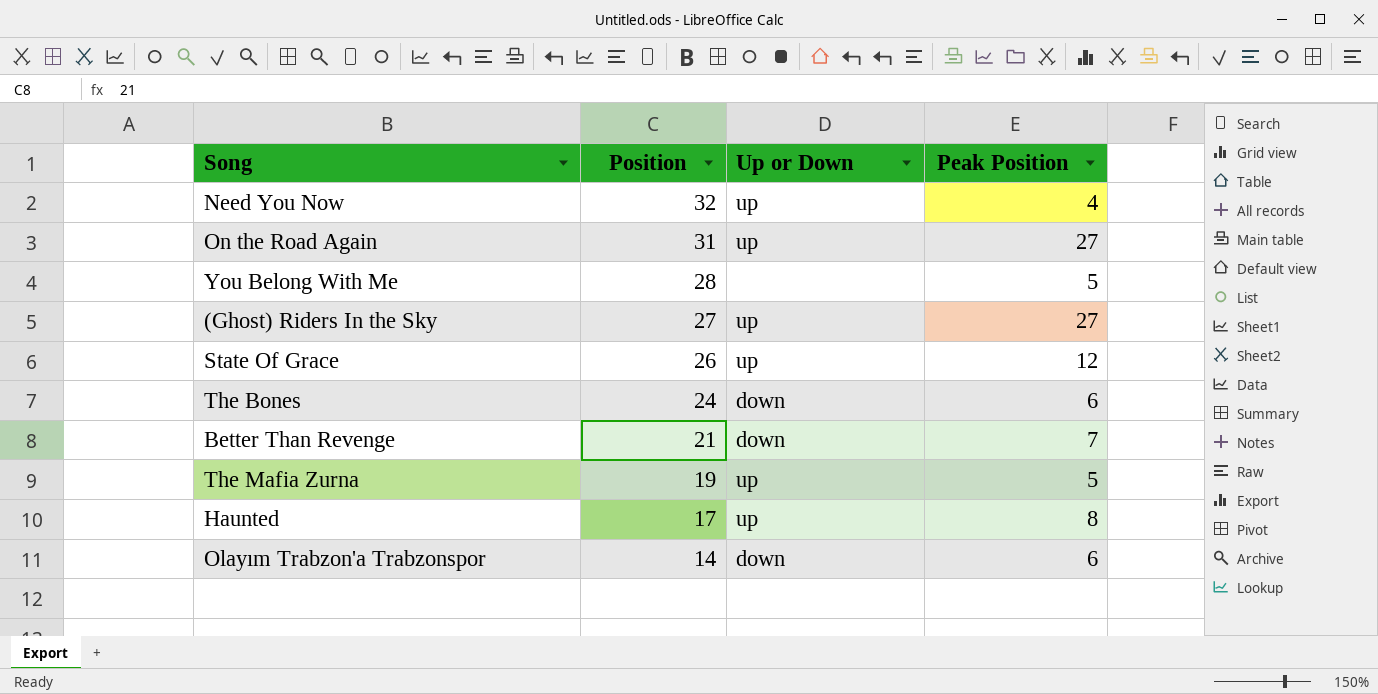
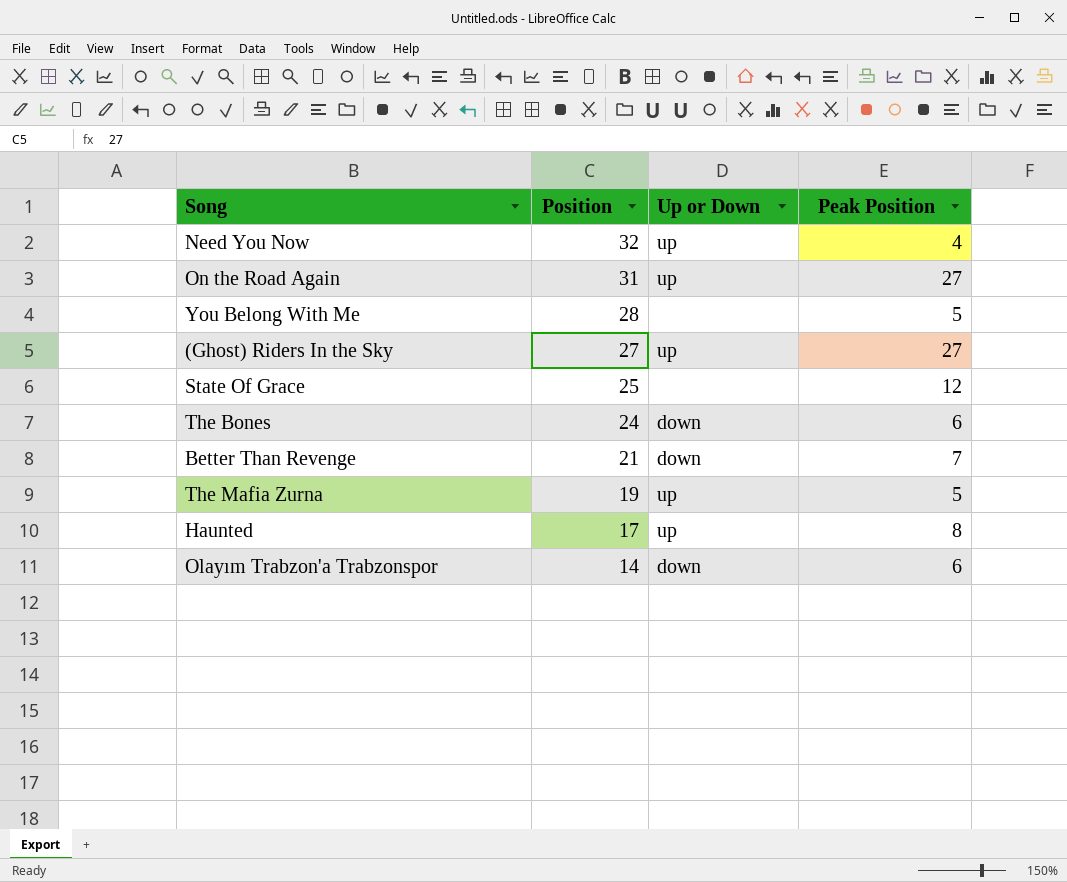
State Of Grace | Position: 26 -> 25
State Of Grace | Up or Down: up -> none

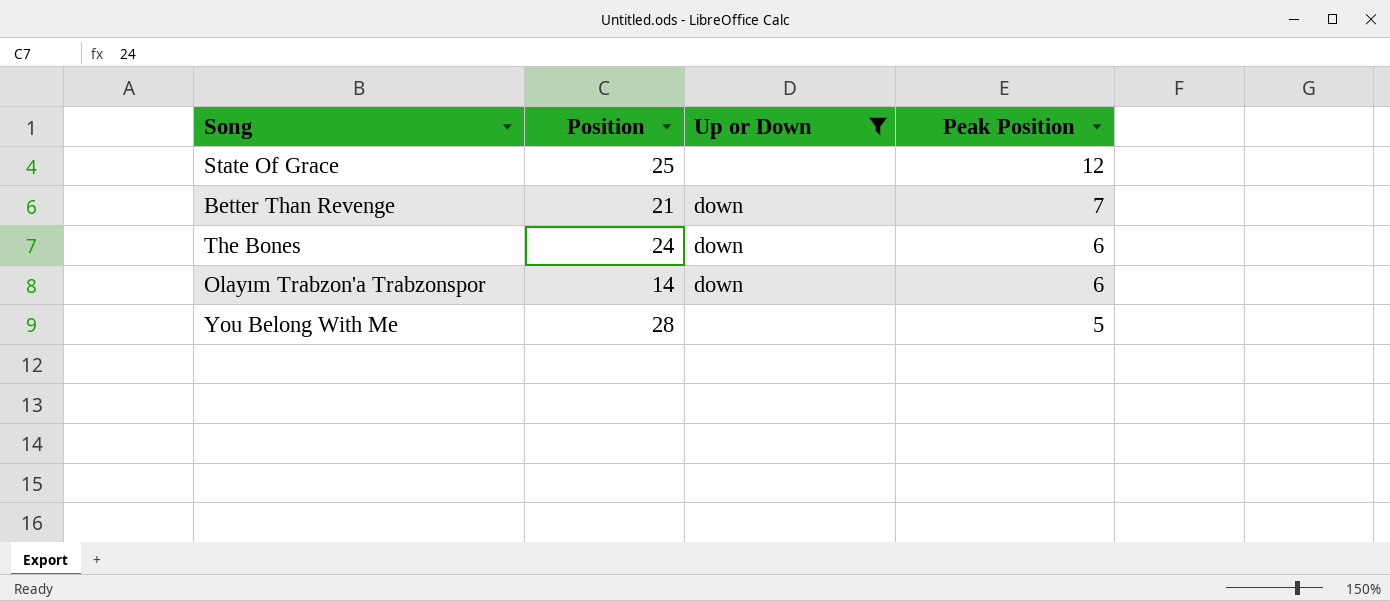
filter: none -> Up or Down != up
row order: Position descending -> Peak Position descending

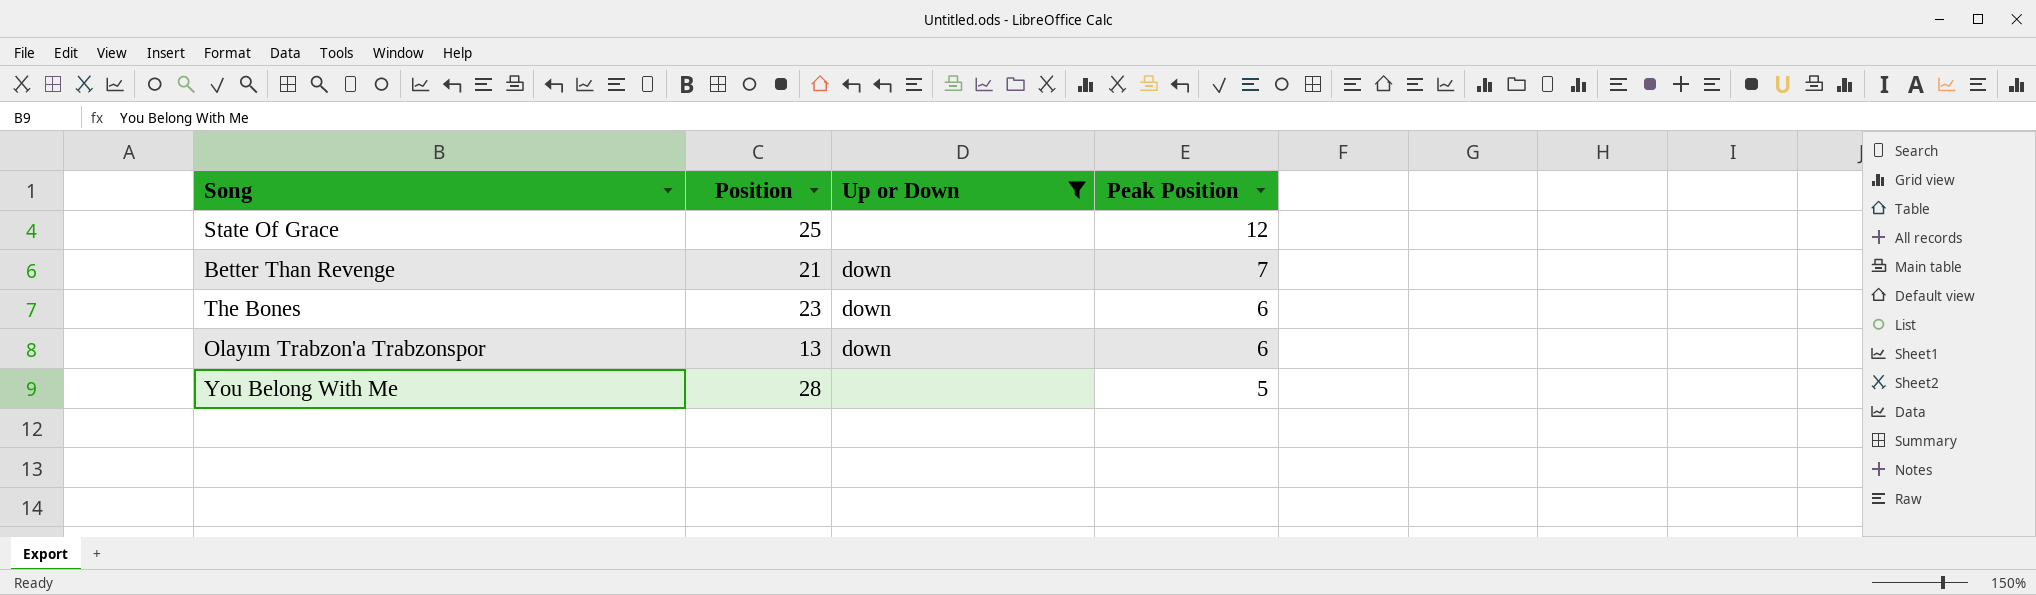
The Bones | Position: 24 -> 23
Olayım Trabzon'a Trabzonspor | Position: 14 -> 13

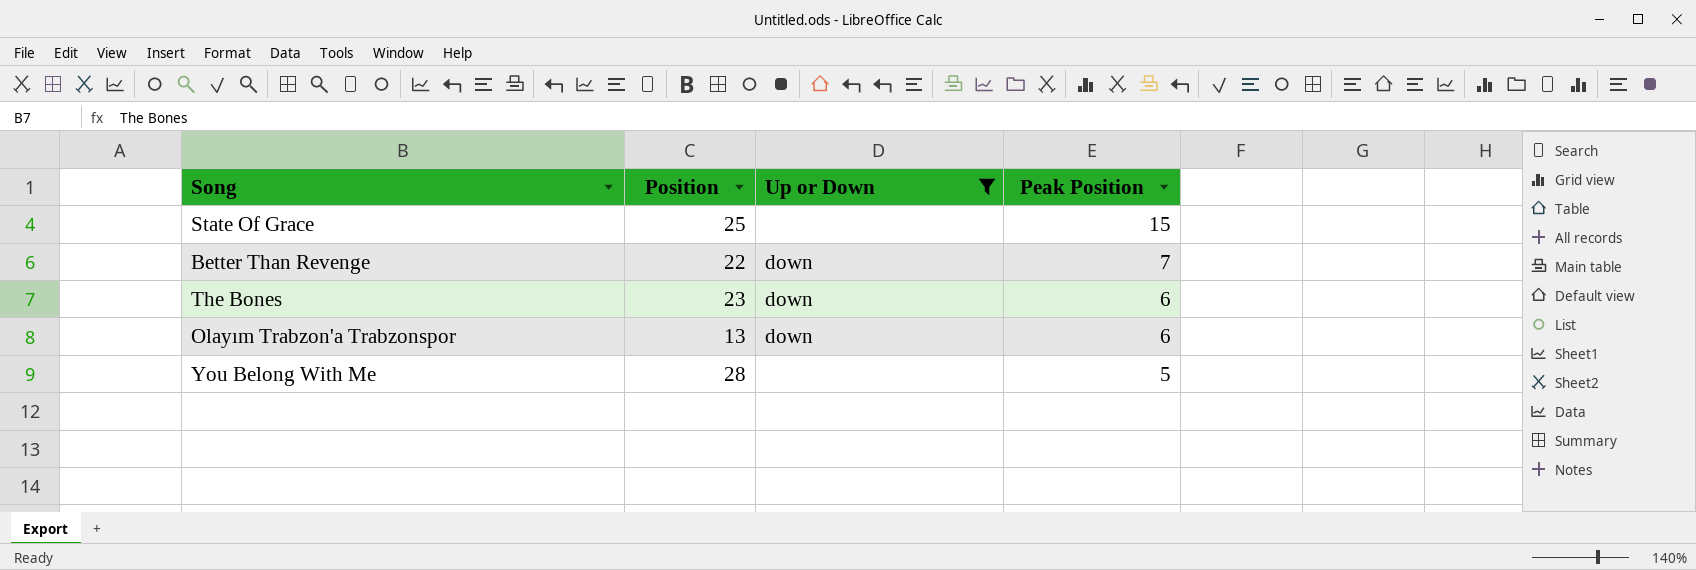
State Of Grace | Peak Position: 12 -> 15
Better Than Revenge | Position: 21 -> 22

